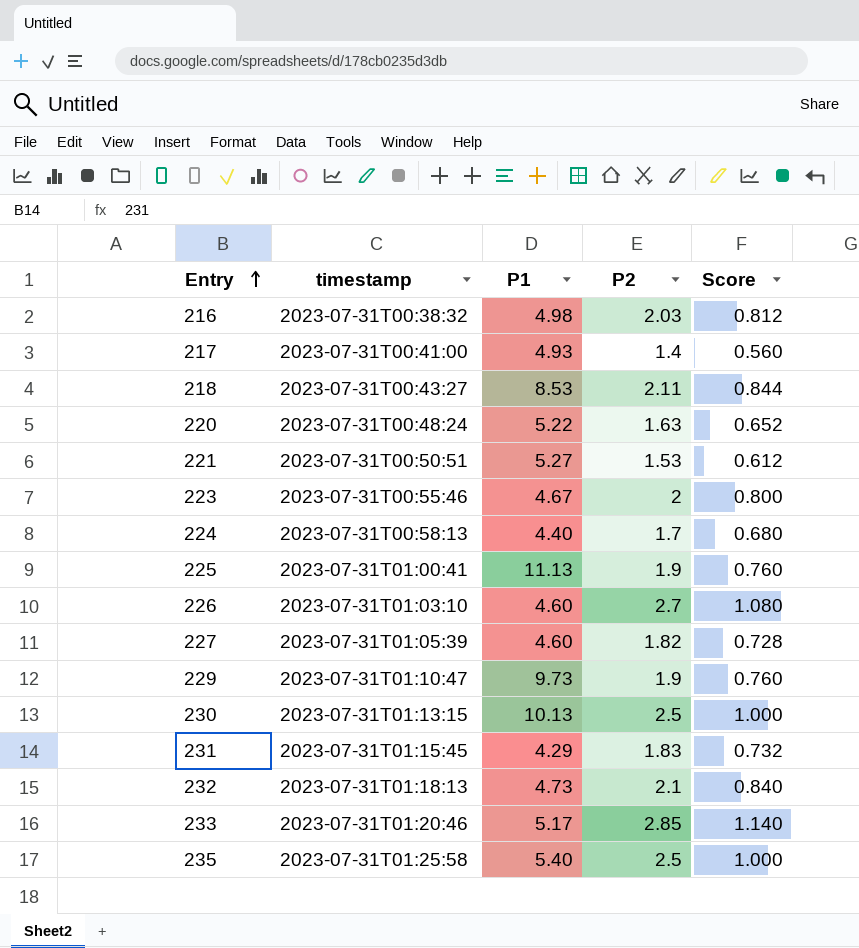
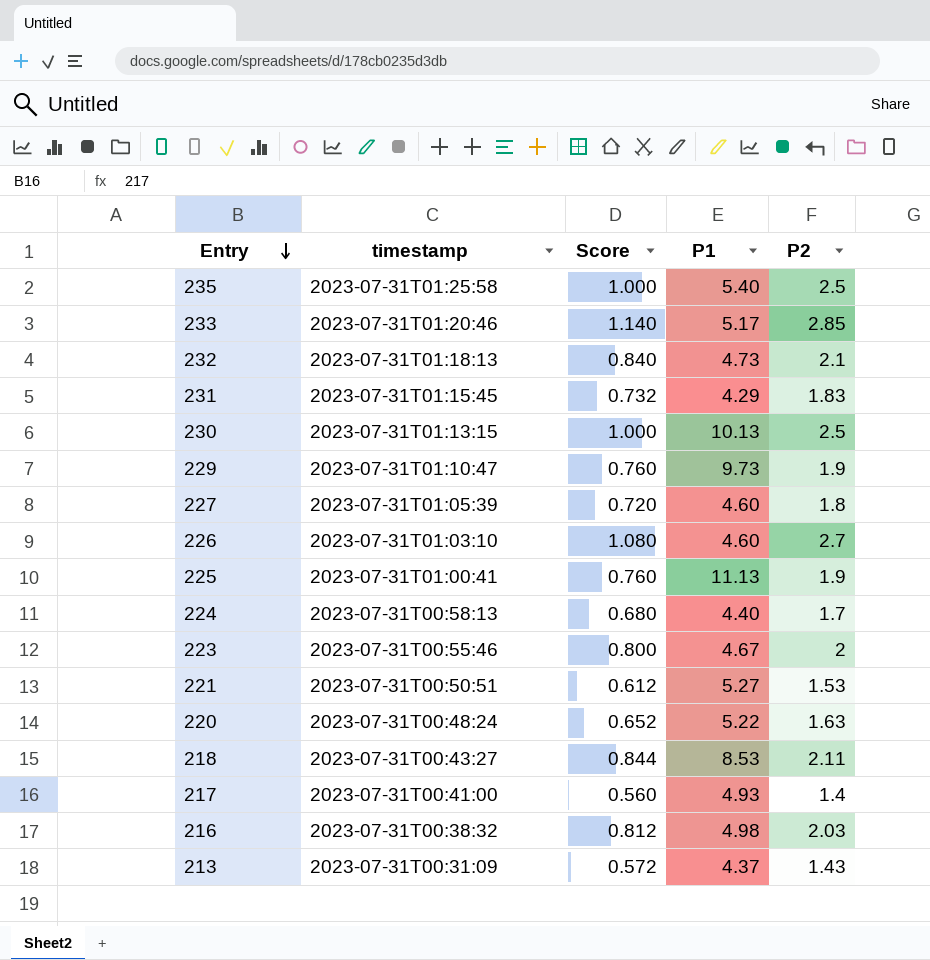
row order: Entry ascending -> Entry descending
column Score | position: 5 -> 3
227 | Score: 0.728 -> 0.720
227 | P2: 1.82 -> 1.8
row 213: none -> 2023-07-31T00:31:09 | 0.572 | 4.37 | 1.43

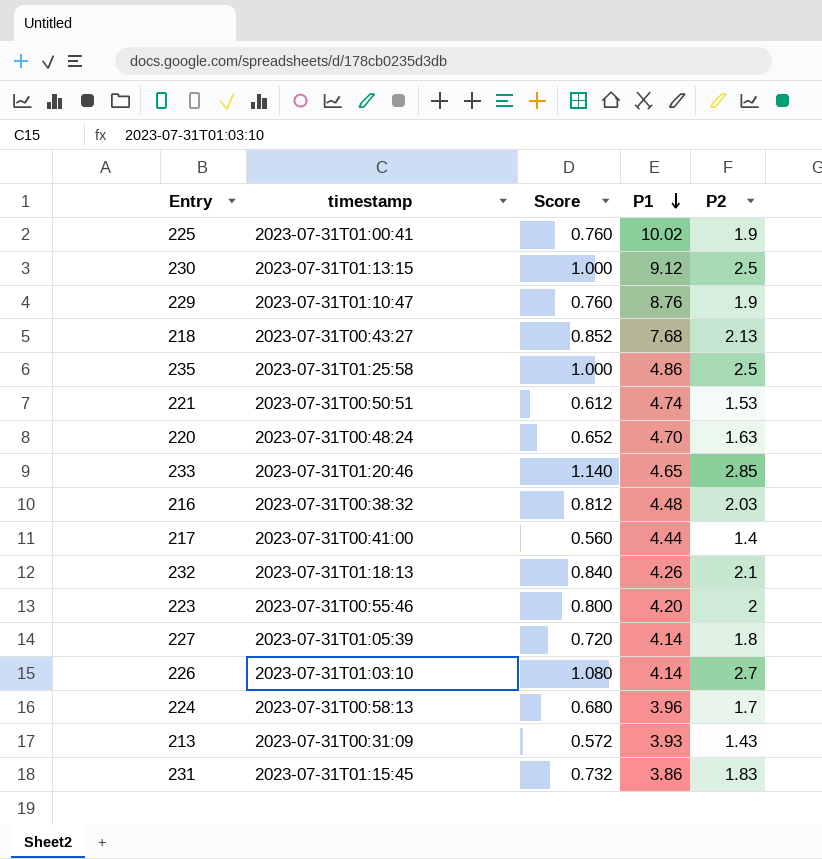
row order: Entry descending -> P1 descending
225 | P1: 11.13 -> 10.02
230 | P1: 10.13 -> 9.12
229 | P1: 9.73 -> 8.76
218 | Score: 0.844 -> 0.852
218 | P1: 8.53 -> 7.68
218 | P2: 2.11 -> 2.13
235 | P1: 5.40 -> 4.86
221 | P1: 5.27 -> 4.74
220 | P1: 5.22 -> 4.70
233 | P1: 5.17 -> 4.65
216 | P1: 4.98 -> 4.48
217 | P1: 4.93 -> 4.44
232 | P1: 4.73 -> 4.26
223 | P1: 4.67 -> 4.20
227 | P1: 4.60 -> 4.14
226 | P1: 4.60 -> 4.14
224 | P1: 4.40 -> 3.96
213 | P1: 4.37 -> 3.93
231 | P1: 4.29 -> 3.86

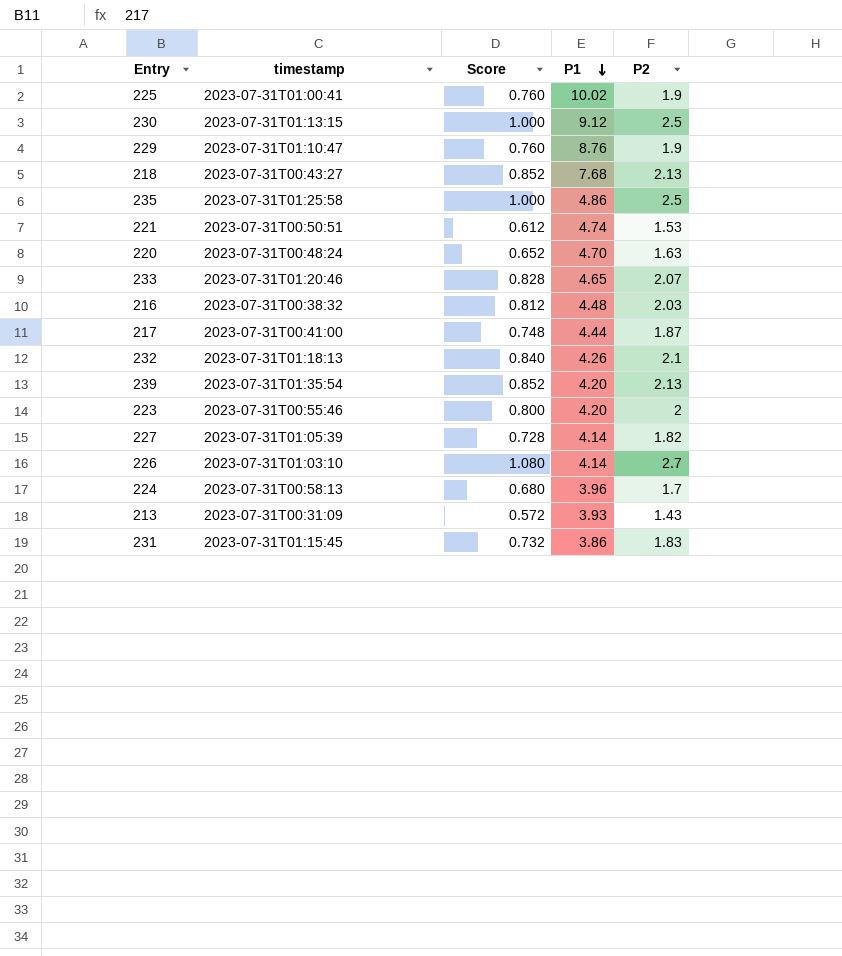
233 | Score: 1.140 -> 0.828
233 | P2: 2.85 -> 2.07
217 | Score: 0.560 -> 0.748
217 | P2: 1.4 -> 1.87
row 239: none -> 2023-07-31T01:35:54 | 0.852 | 4.20 | 2.13
227 | Score: 0.720 -> 0.728
227 | P2: 1.8 -> 1.82

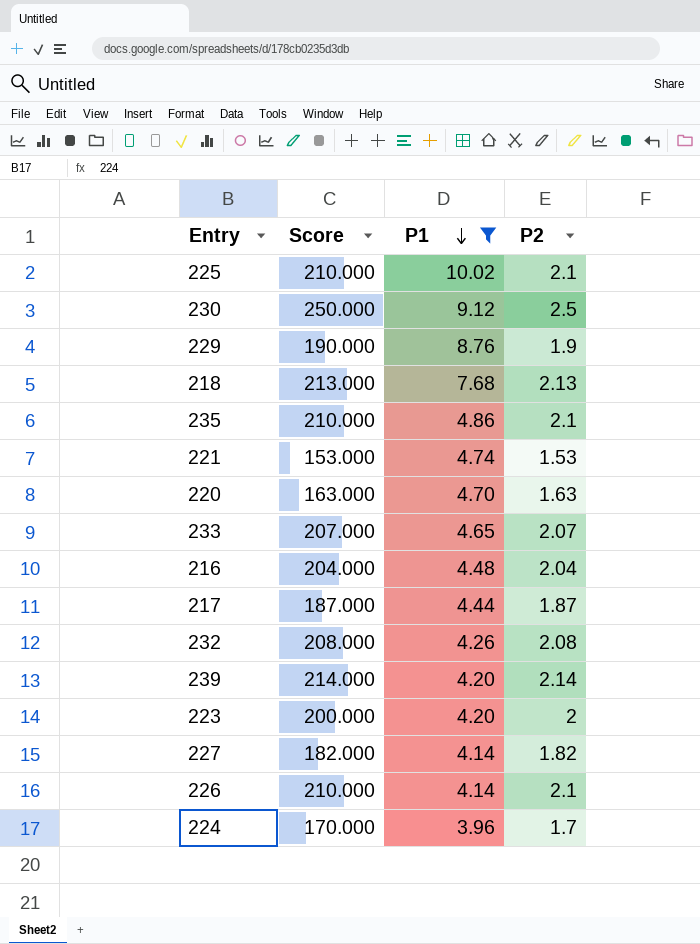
filter: none -> P1 >= 3.96
column timestamp | position: 2 -> none
column Score | formula: [P2] * 0.4 -> [P2] * 100
225 | P2: 1.9 -> 2.1
235 | P2: 2.5 -> 2.1
216 | P2: 2.03 -> 2.04
232 | P2: 2.1 -> 2.08
239 | P2: 2.13 -> 2.14
226 | P2: 2.7 -> 2.1

